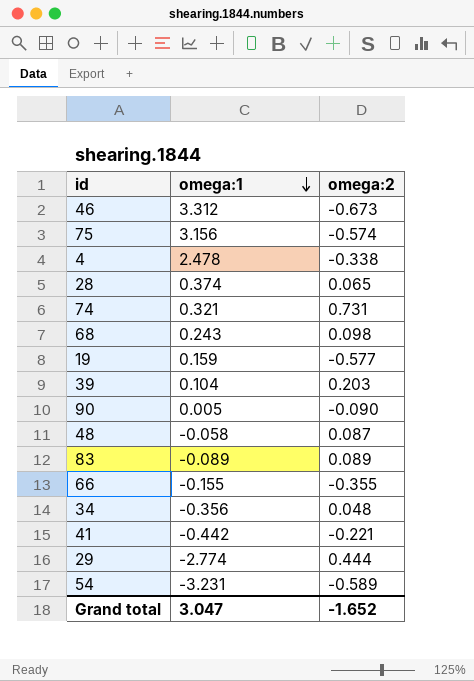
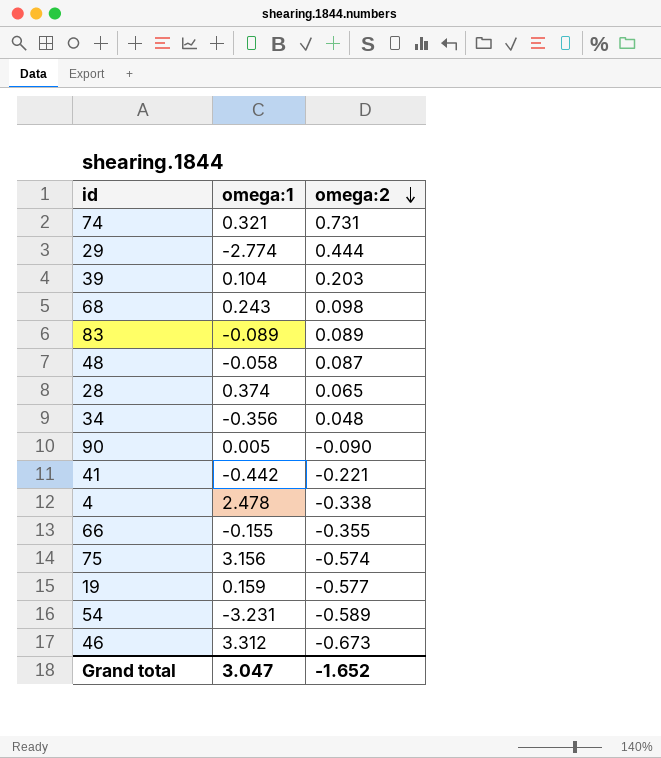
row order: omega:1 descending -> omega:2 descending

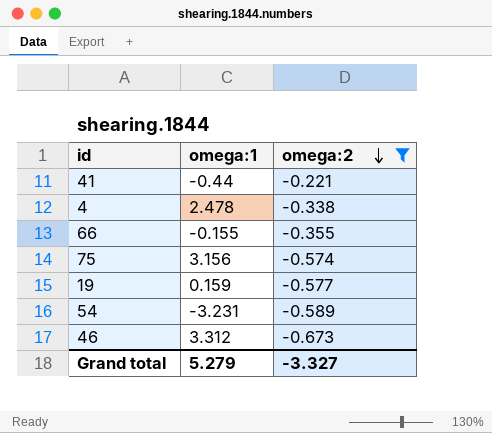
filter: none -> omega:2 <= -0.221
41 | omega:1: -0.442 -> -0.44
Grand total | omega:1: 3.047 -> 5.279
Grand total | omega:2: -1.652 -> -3.327

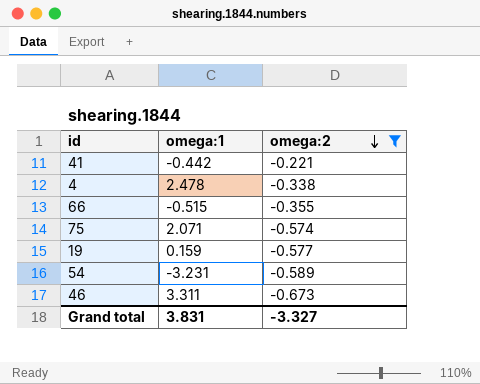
41 | omega:1: -0.44 -> -0.442
66 | omega:1: -0.155 -> -0.515
75 | omega:1: 3.156 -> 2.071
46 | omega:1: 3.312 -> 3.311
Grand total | omega:1: 5.279 -> 3.831

